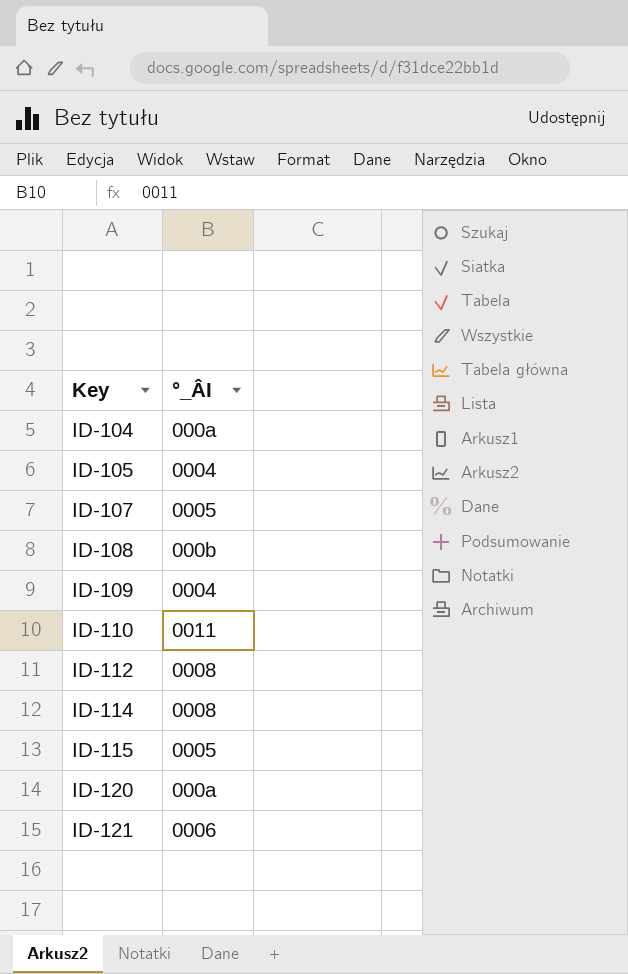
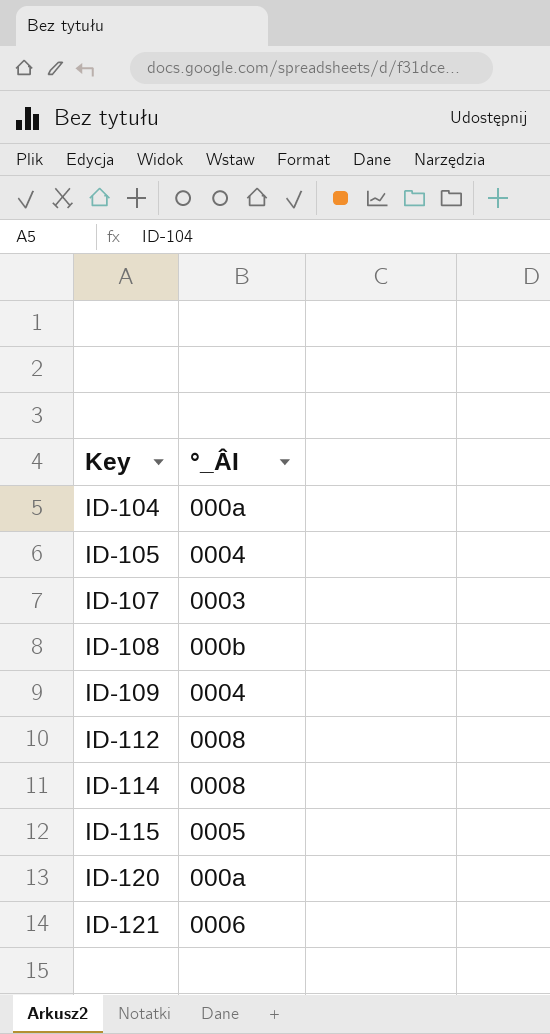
row ID-110: 0011 -> none
ID-107 | °_ÂI: 0005 -> 0003

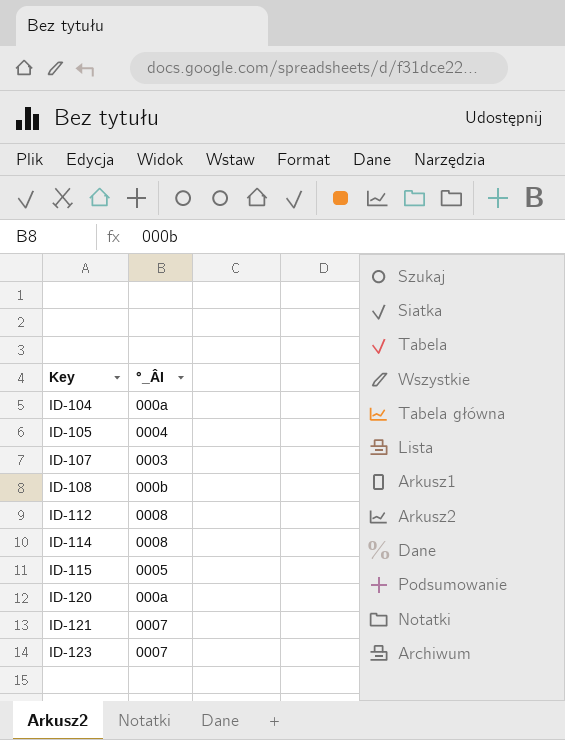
row ID-109: 0004 -> none
ID-121 | °_ÂI: 0006 -> 0007
row ID-123: none -> 0007

